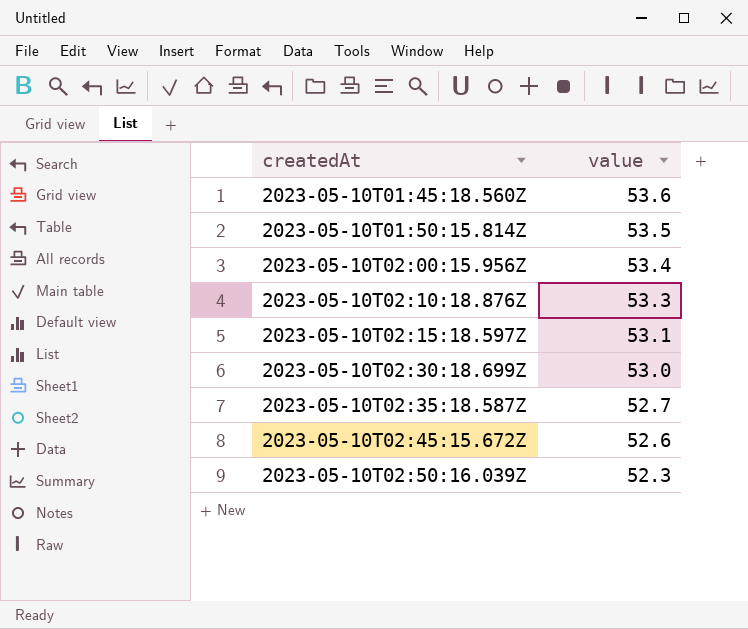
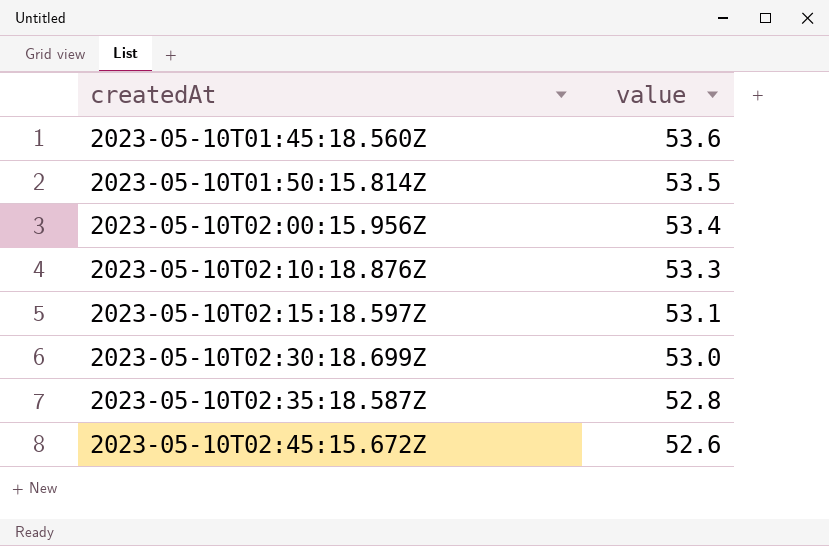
row 2023-05-10T02:50:16.039Z: 52.3 -> none
2023-05-10T02:35:18.587Z | value: 52.7 -> 52.8

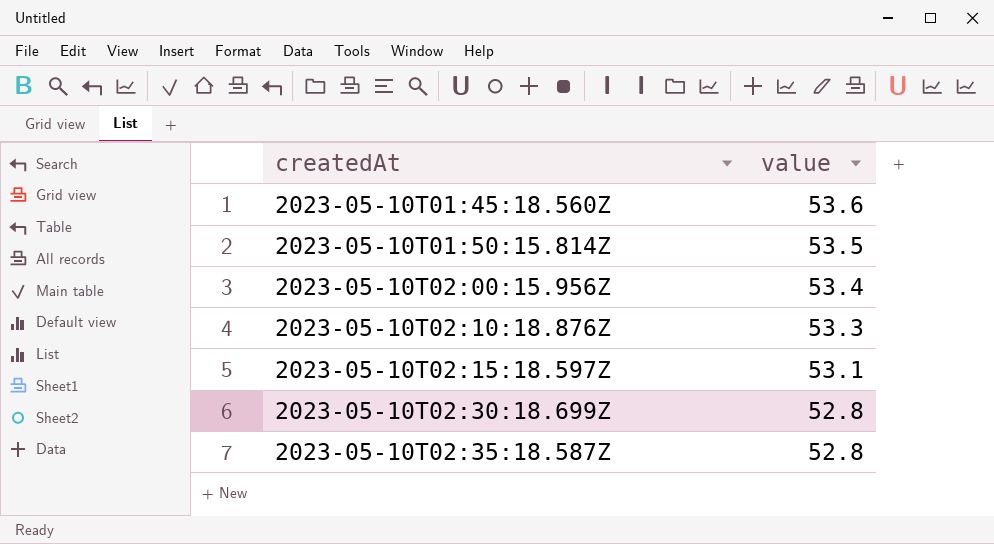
row 2023-05-10T02:45:15.672Z: 52.6 -> none
2023-05-10T02:30:18.699Z | value: 53.0 -> 52.8

